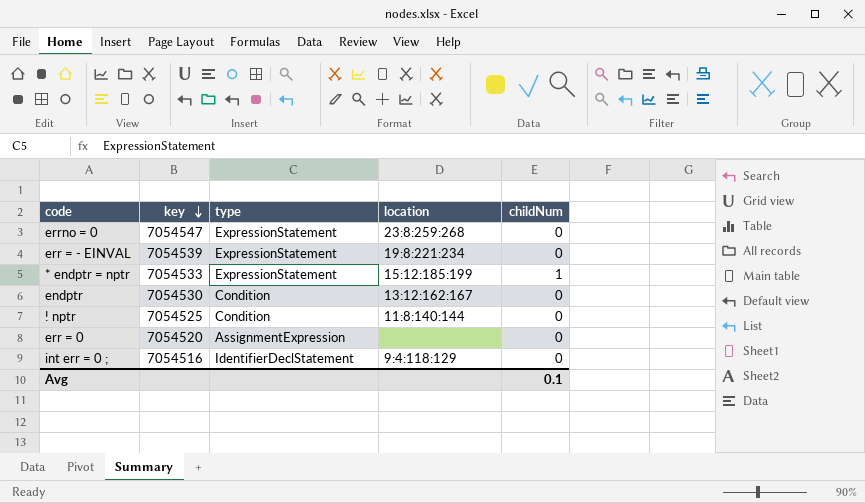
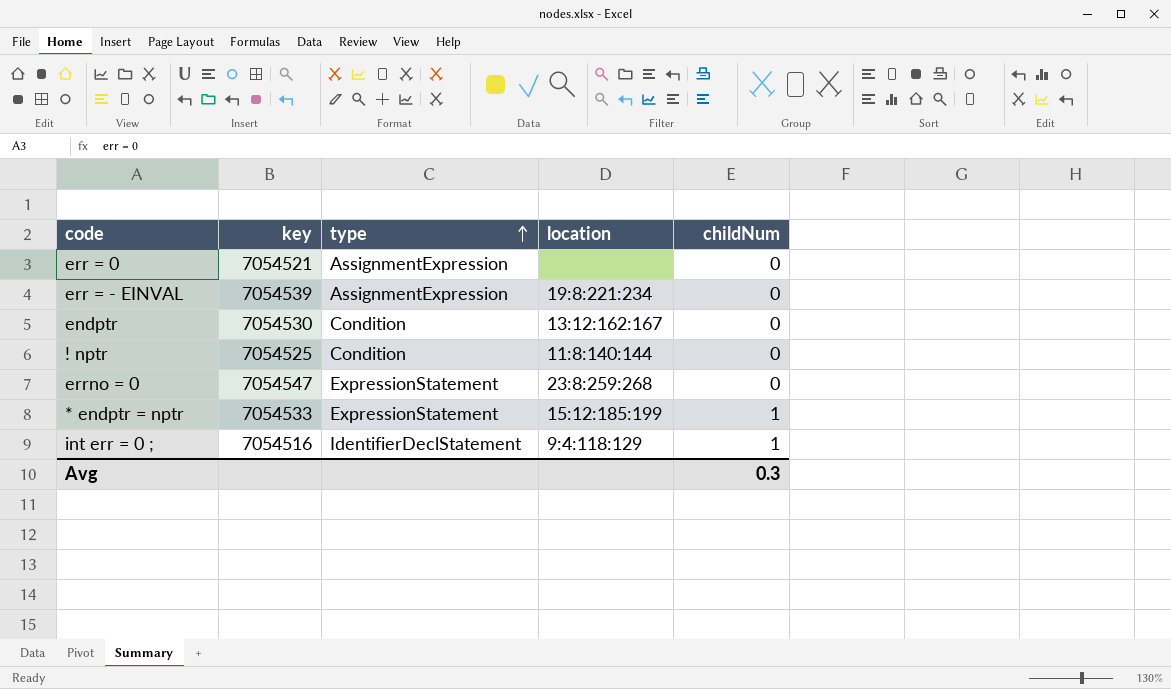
row order: key descending -> type ascending
err = 0 | key: 7054520 -> 7054521
err = - EINVAL | type: ExpressionStatement -> AssignmentExpression
int err = 0 ; | childNum: 0 -> 1
Avg | childNum: 0.1 -> 0.3

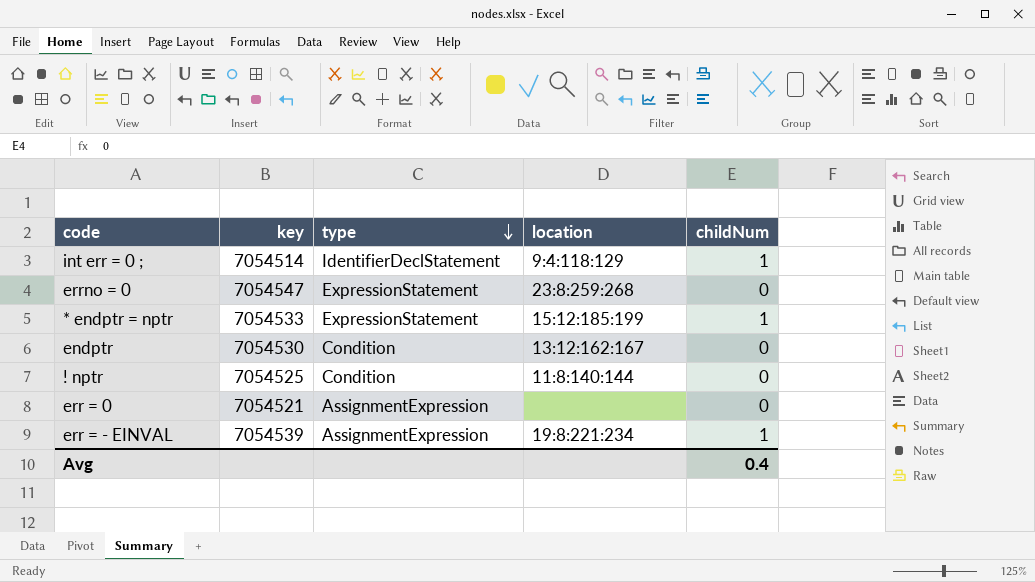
row order: type ascending -> type descending
int err = 0 ; | key: 7054516 -> 7054514
err = - EINVAL | childNum: 0 -> 1
Avg | childNum: 0.3 -> 0.4

